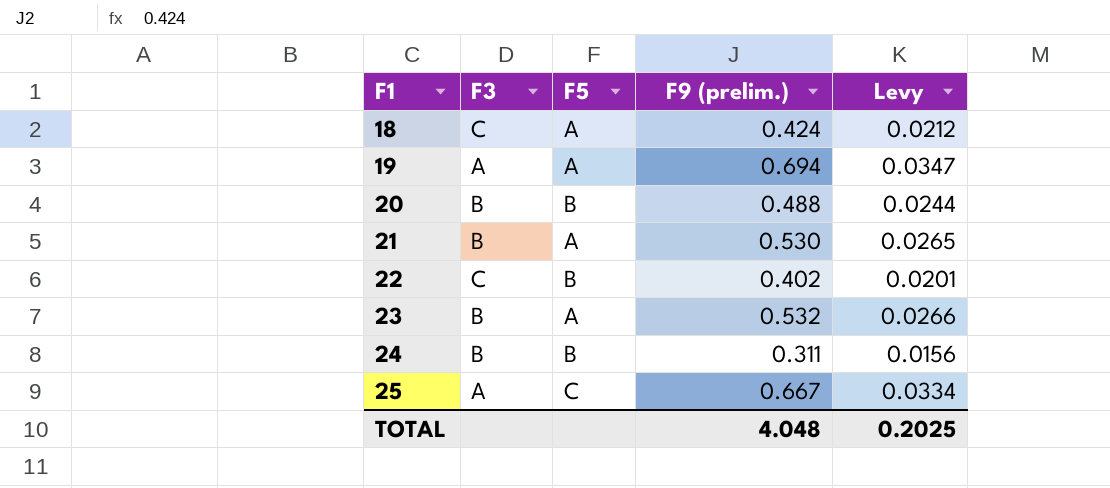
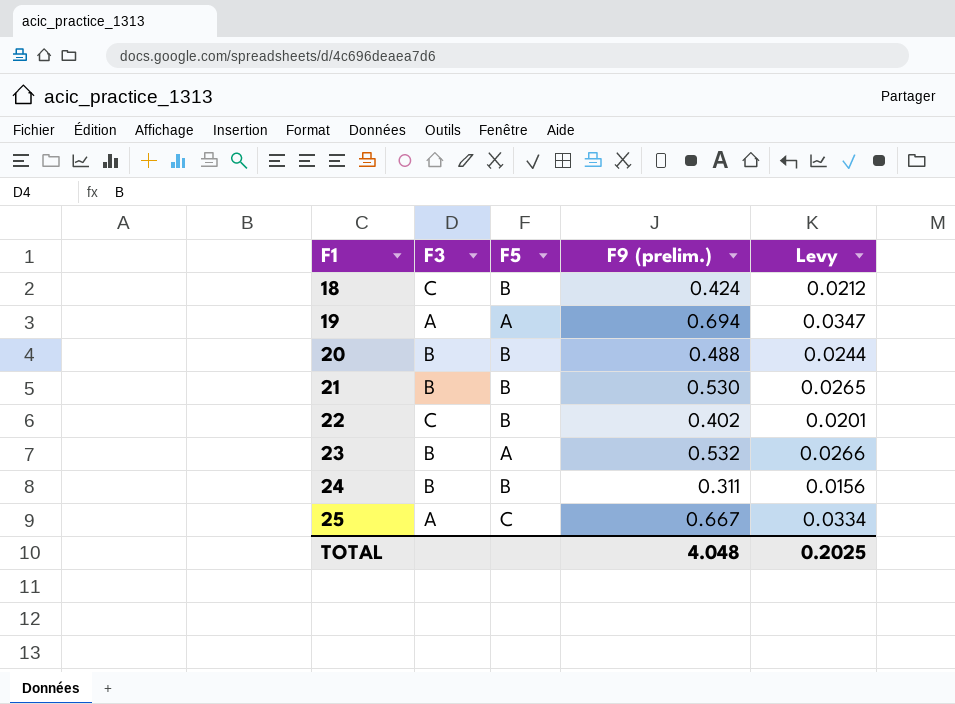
18 | F5: A -> B
21 | F5: A -> B

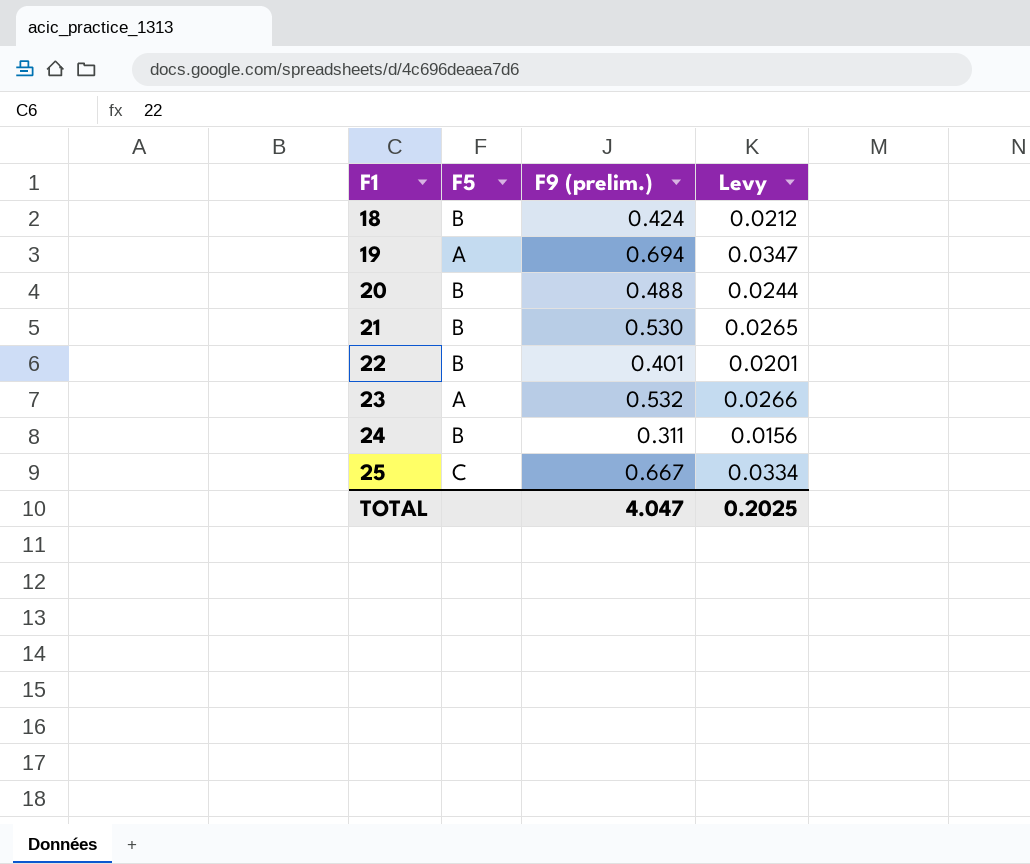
column F3 | position: 2 -> none
22 | F9 (prelim.): 0.402 -> 0.401
TOTAL | F9 (prelim.): 4.048 -> 4.047

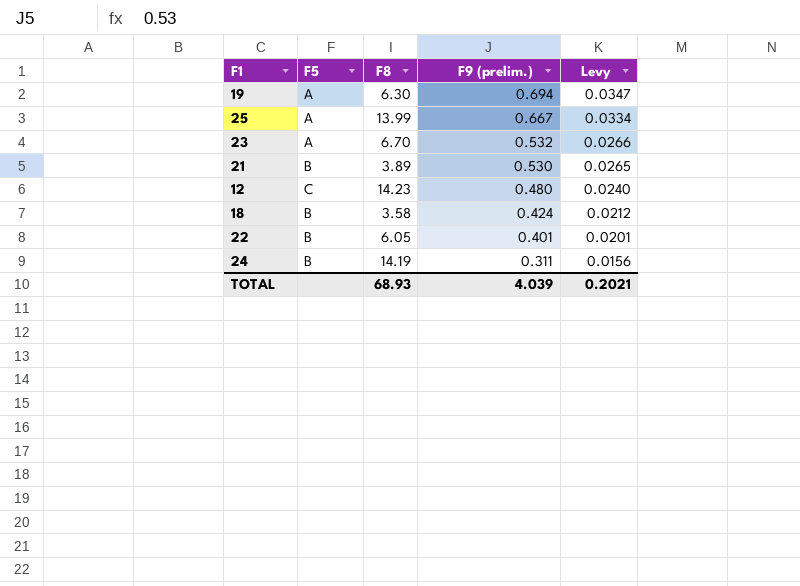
row order: F1 ascending -> F9 (prelim.) descending
column F8 | position: none -> 3
row 20: B | 0.488 | 0.0244 -> none
25 | F5: C -> A
row 12: none -> C | 14.23 | 0.480 | 0.0240
TOTAL | F9 (prelim.): 4.047 -> 4.039
TOTAL | Levy: 0.2025 -> 0.2021

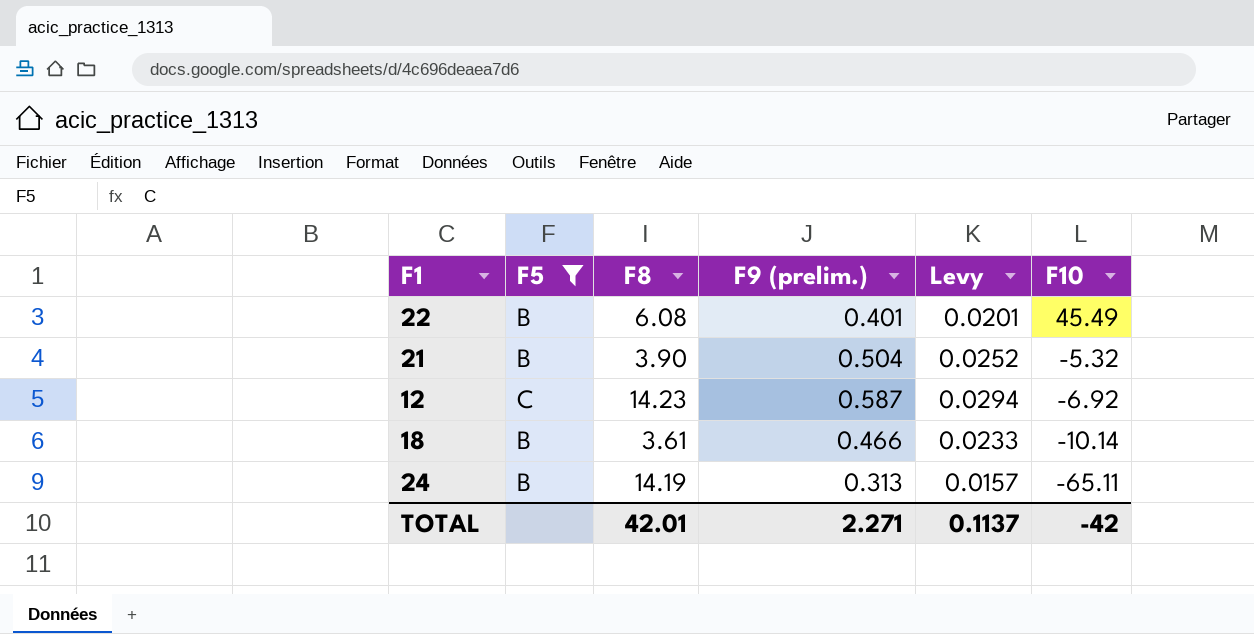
filter: none -> F5 != A
row order: F9 (prelim.) descending -> F10 descending
column F10 | position: none -> 6
22 | F8: 6.05 -> 6.08
21 | F8: 3.89 -> 3.90
21 | F9 (prelim.): 0.530 -> 0.504
21 | Levy: 0.0265 -> 0.0252
12 | F9 (prelim.): 0.480 -> 0.587
12 | Levy: 0.0240 -> 0.0294
18 | F8: 3.58 -> 3.61
18 | F9 (prelim.): 0.424 -> 0.466
18 | Levy: 0.0212 -> 0.0233
24 | F9 (prelim.): 0.311 -> 0.313
24 | Levy: 0.0156 -> 0.0157
TOTAL | F8: 68.93 -> 42.01
TOTAL | F9 (prelim.): 4.039 -> 2.271
TOTAL | Levy: 0.2021 -> 0.1137

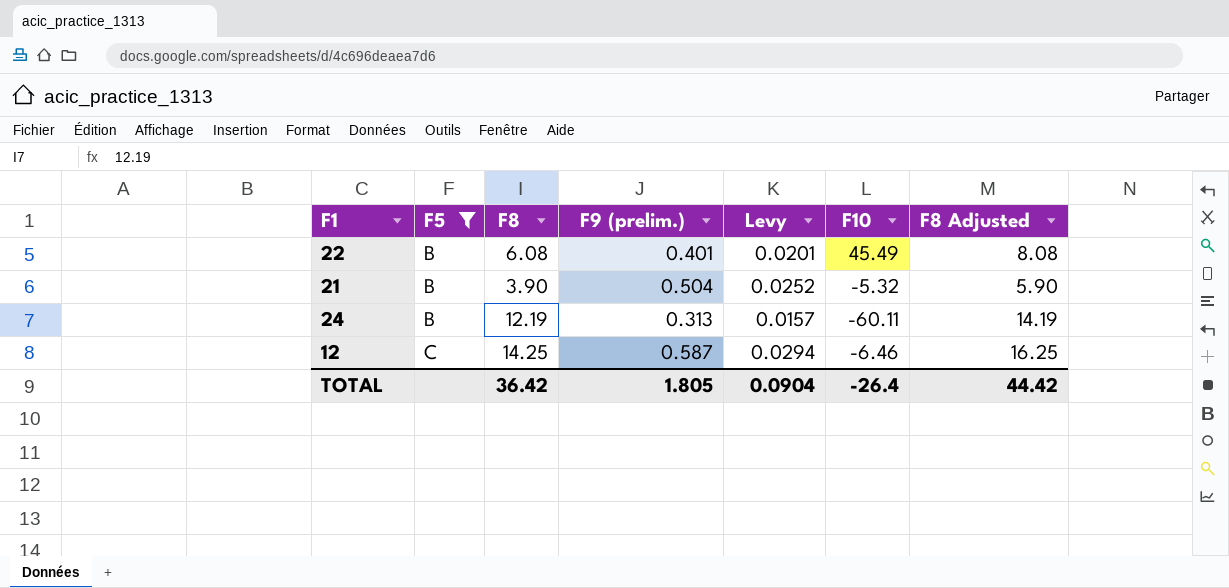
row order: F10 descending -> F5 ascending
column F8 Adjusted | formula: none -> [F8] + 2
row 18: B | 3.61 | 0.466 | 0.0233 | -10.14 -> none
24 | F8: 14.19 -> 12.19
24 | F10: -65.11 -> -60.11
12 | F8: 14.23 -> 14.25
12 | F10: -6.92 -> -6.46
TOTAL | F8: 42.01 -> 36.42
TOTAL | F9 (prelim.): 2.271 -> 1.805
TOTAL | Levy: 0.1137 -> 0.0904
TOTAL | F10: -42 -> -26.4

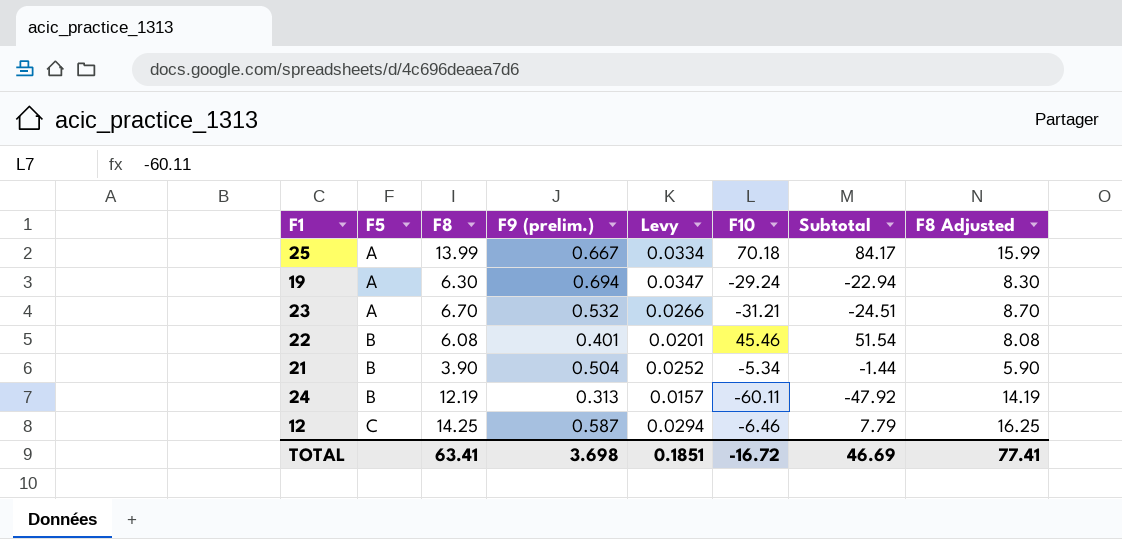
filter: F5 != A -> none
column Subtotal | formula: none -> [F8] + [F10]
22 | F10: 45.49 -> 45.46
21 | F10: -5.32 -> -5.34
TOTAL | F8: 36.42 -> 63.41
TOTAL | F9 (prelim.): 1.805 -> 3.698
TOTAL | Levy: 0.0904 -> 0.1851
TOTAL | F10: -26.4 -> -16.72
TOTAL | F8 Adjusted: 44.42 -> 77.41

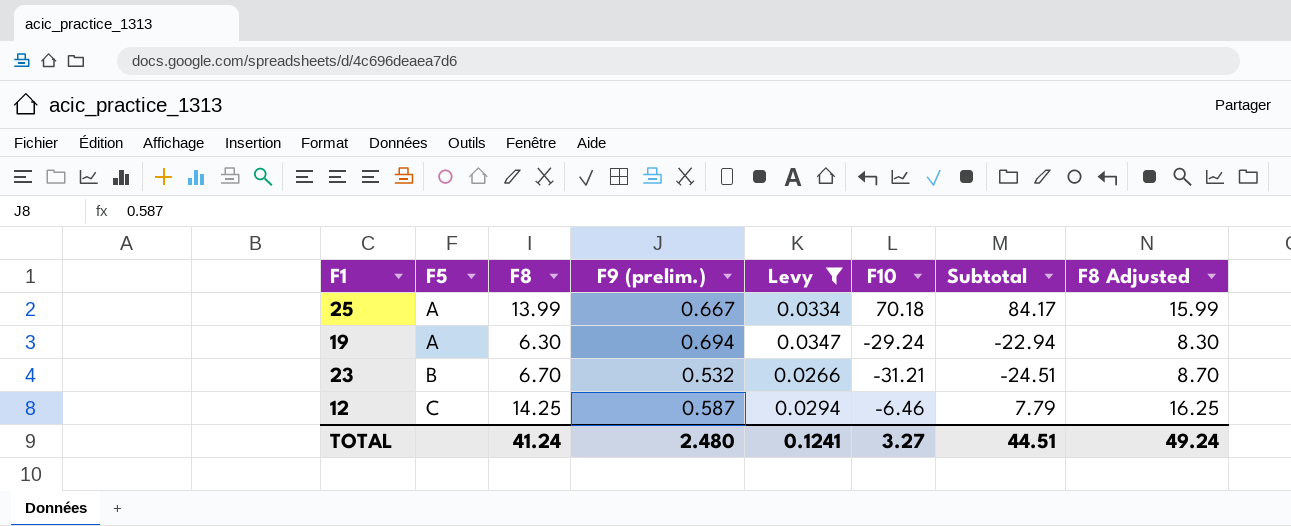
filter: none -> Levy >= 0.0266
23 | F5: A -> B
TOTAL | F8: 63.41 -> 41.24
TOTAL | F9 (prelim.): 3.698 -> 2.480
TOTAL | Levy: 0.1851 -> 0.1241
TOTAL | F10: -16.72 -> 3.27
TOTAL | Subtotal: 46.69 -> 44.51
TOTAL | F8 Adjusted: 77.41 -> 49.24

